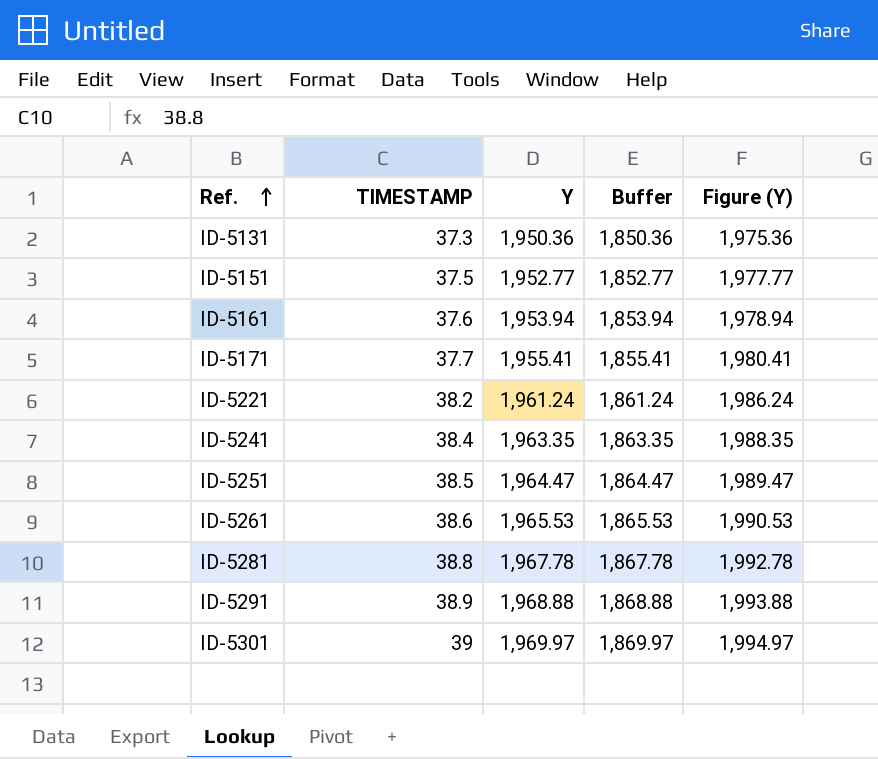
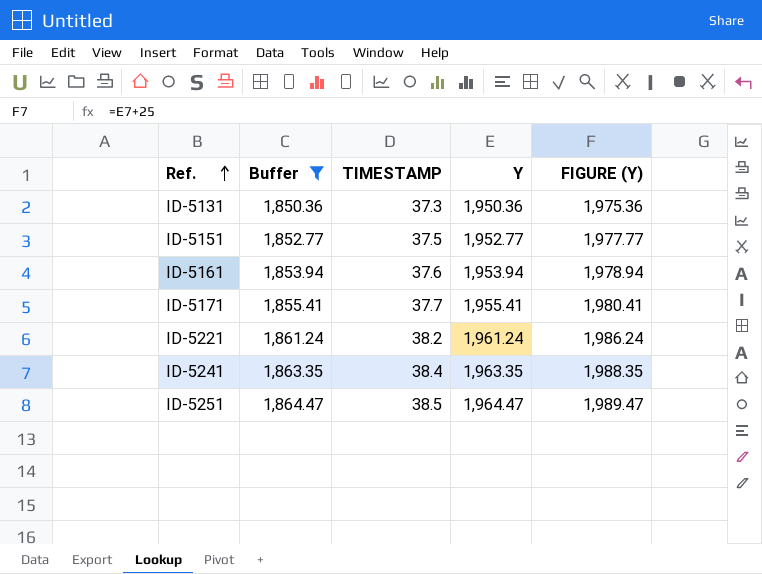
filter: none -> Buffer <= 1,864.47
column Buffer | position: 4 -> 2
column name: Figure (Y) -> FIGURE (Y)

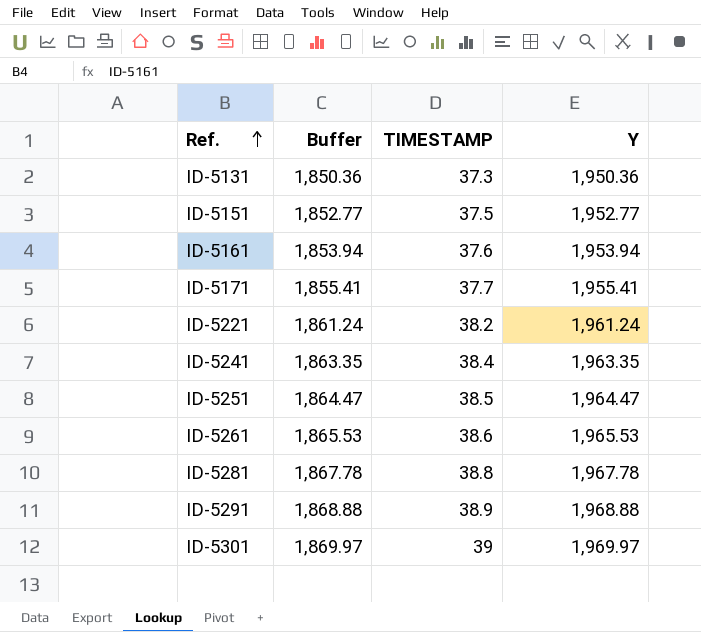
filter: Buffer <= 1,864.47 -> none
column FIGURE (Y) | formula: [Y] + 25 -> none

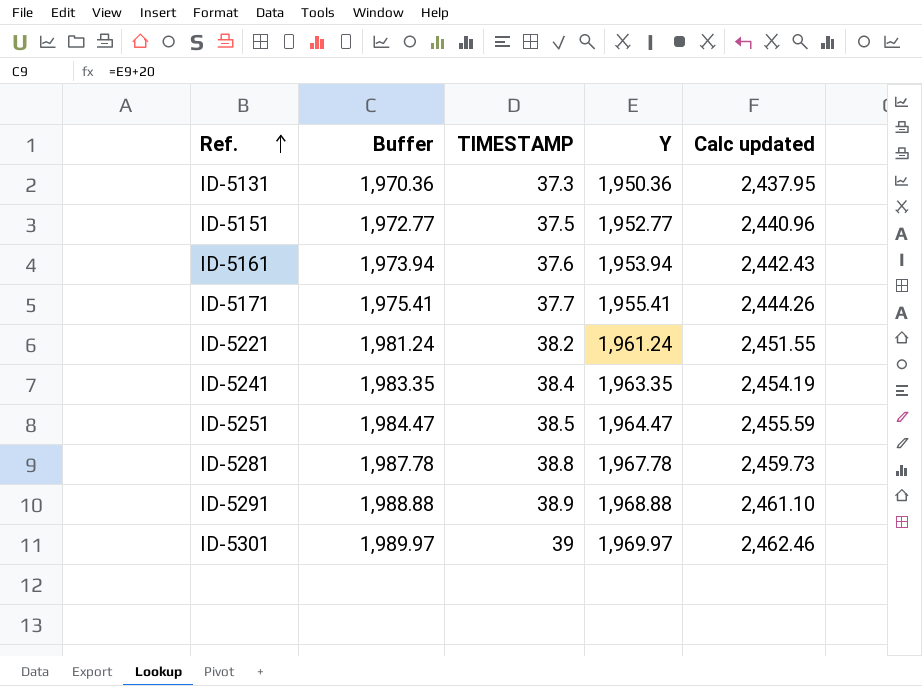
column Buffer | formula: [Y] - 100 -> [Y] + 20
column Calc updated | formula: none -> [Y] * 1.25
row ID-5261: 1,865.53 | 38.6 | 1,965.53 -> none

